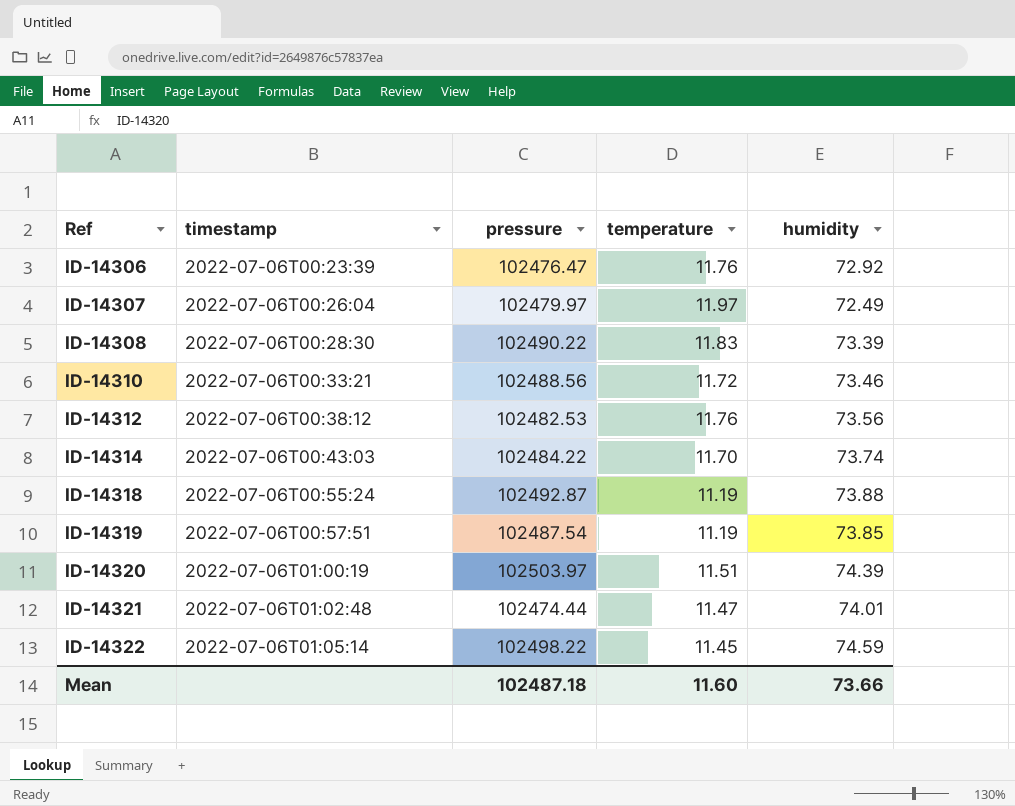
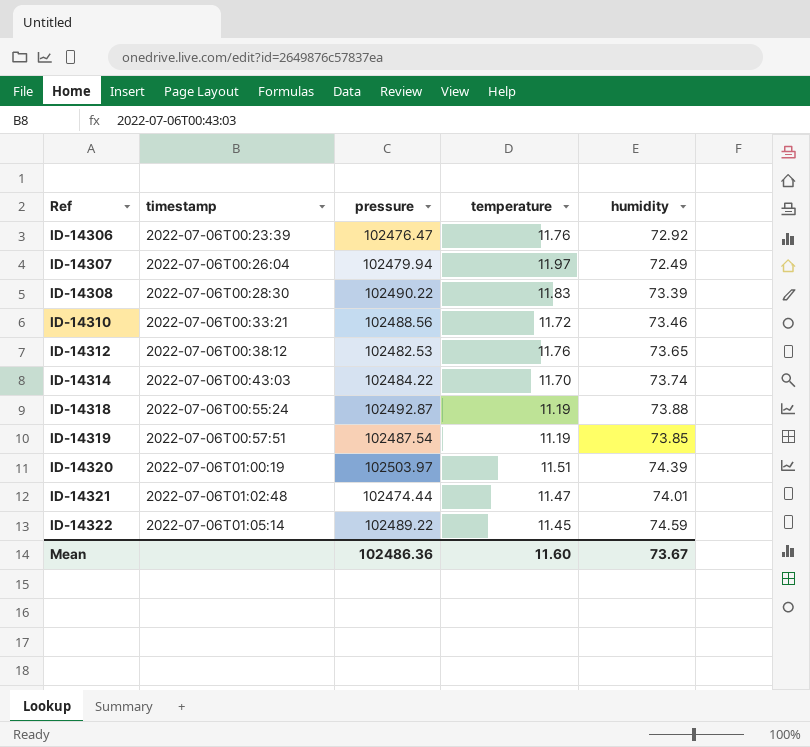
ID-14307 | pressure: 102479.97 -> 102479.94
ID-14312 | humidity: 73.56 -> 73.65
ID-14322 | pressure: 102498.22 -> 102489.22
Mean | pressure: 102487.18 -> 102486.36
Mean | humidity: 73.66 -> 73.67

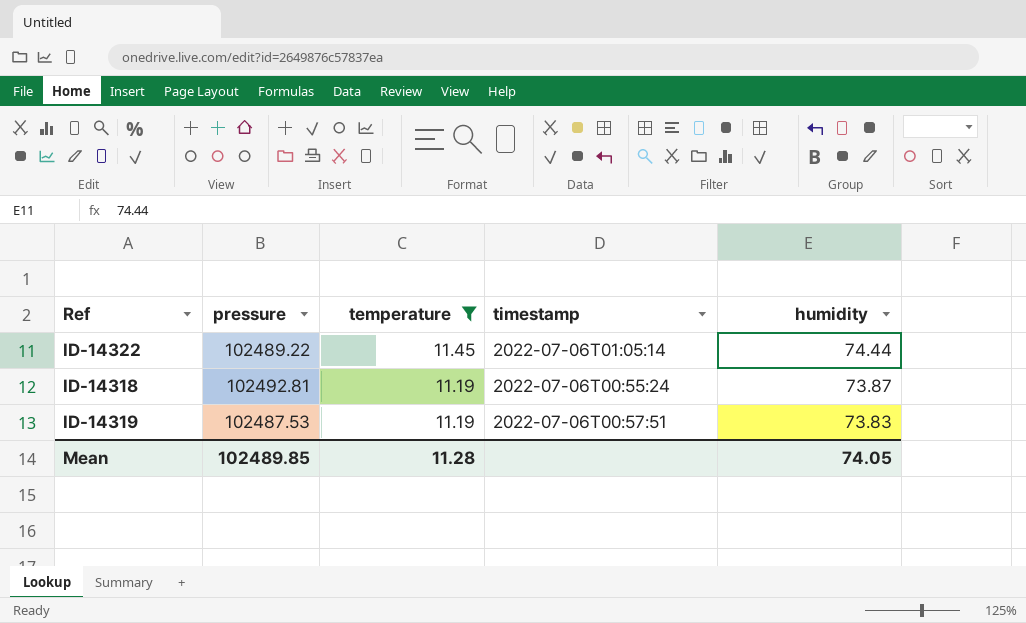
filter: none -> temperature <= 11.45
row order: Ref ascending -> temperature descending
column timestamp | position: 2 -> 4
ID-14322 | humidity: 74.59 -> 74.44
ID-14318 | pressure: 102492.87 -> 102492.81
ID-14318 | humidity: 73.88 -> 73.87
ID-14319 | pressure: 102487.54 -> 102487.53
ID-14319 | humidity: 73.85 -> 73.83
Mean | pressure: 102486.36 -> 102489.85
Mean | temperature: 11.60 -> 11.28
Mean | humidity: 73.67 -> 74.05

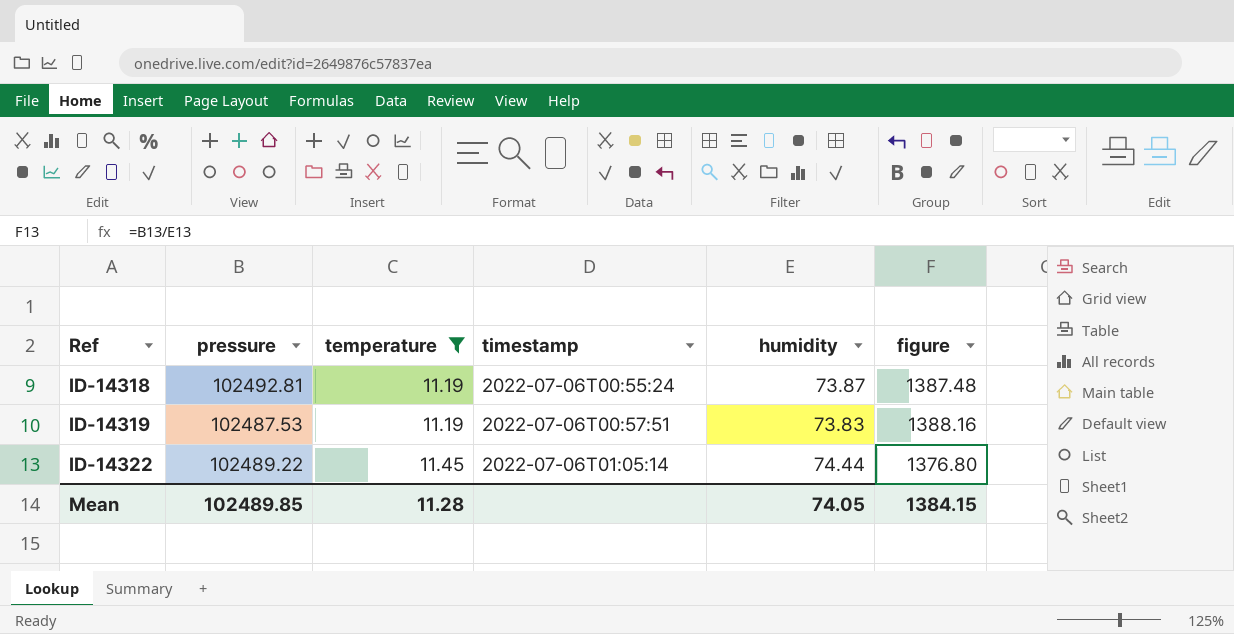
row order: temperature descending -> Ref ascending
column figure | formula: none -> [pressure] / [humidity]

